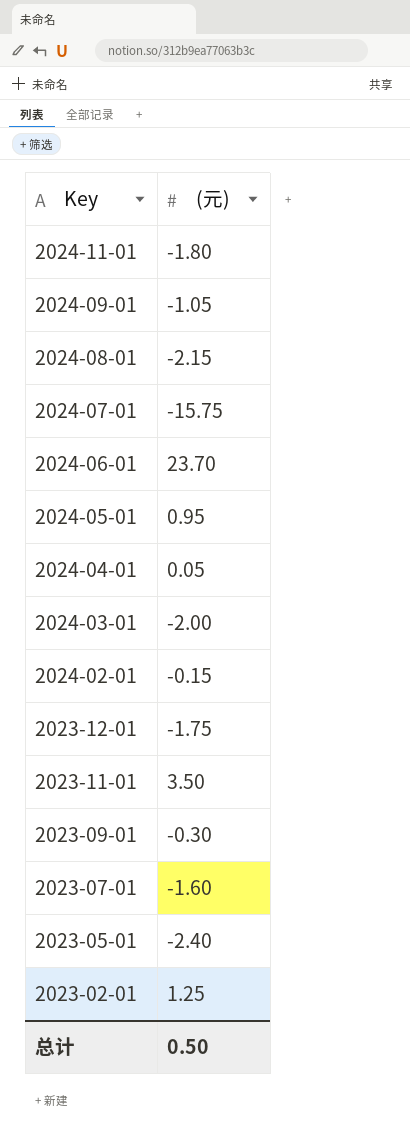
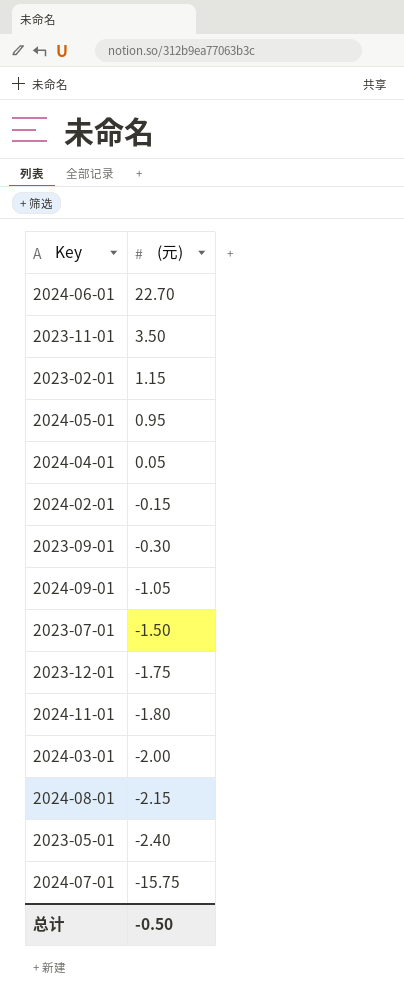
row order: Key descending -> (元) descending
2024-06-01 | (元): 23.70 -> 22.70
2023-02-01 | (元): 1.25 -> 1.15
2023-07-01 | (元): -1.60 -> -1.50
总计 | (元): 0.50 -> -0.50

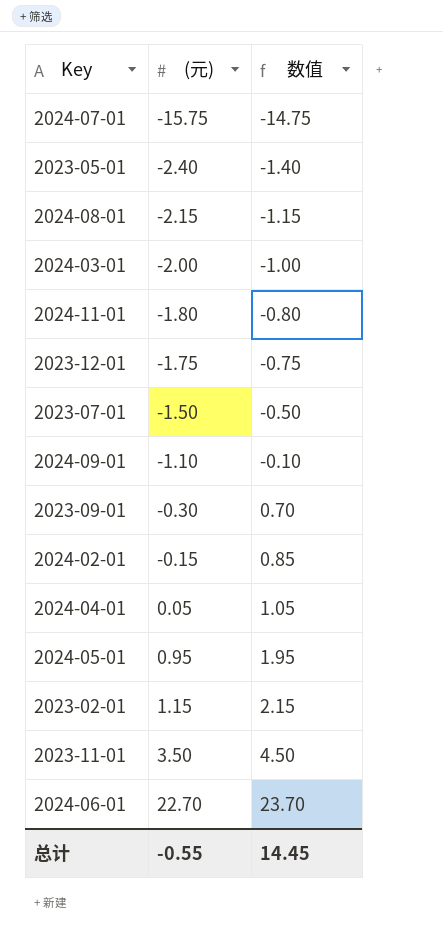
row order: (元) descending -> (元) ascending
column 数值 | formula: none -> [(元)] + 1
2024-09-01 | (元): -1.05 -> -1.10
总计 | (元): -0.50 -> -0.55

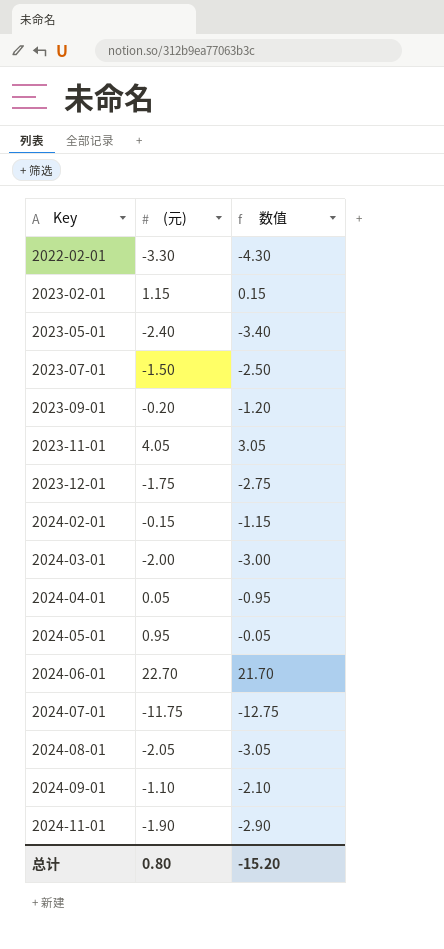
row order: (元) ascending -> Key ascending
column 数值 | formula: [(元)] + 1 -> [(元)] - 1
row 2022-02-01: none -> -3.30 | -4.30
2023-09-01 | (元): -0.30 -> -0.20
2023-11-01 | (元): 3.50 -> 4.05
2024-07-01 | (元): -15.75 -> -11.75
2024-08-01 | (元): -2.15 -> -2.05
2024-11-01 | (元): -1.80 -> -1.90
总计 | (元): -0.55 -> 0.80
总计 | 数值: 14.45 -> -15.20

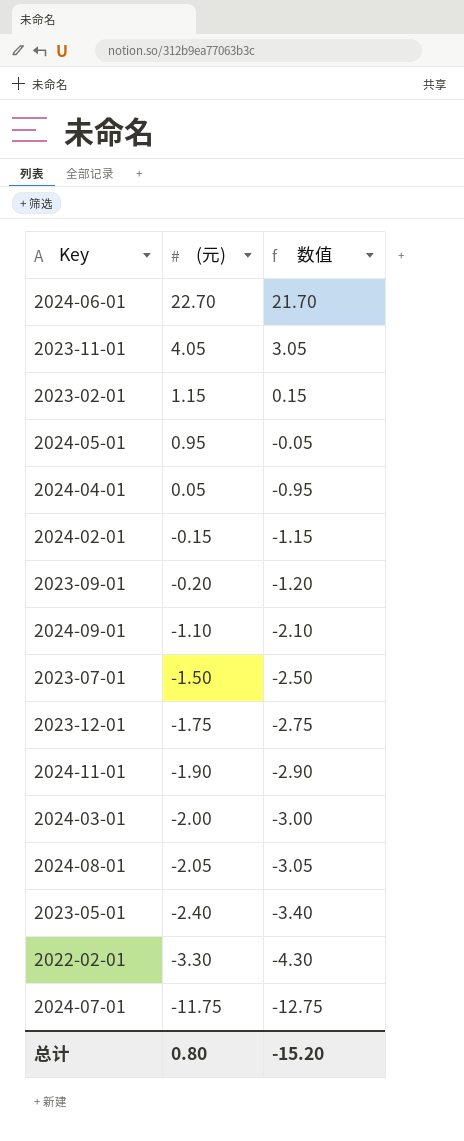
row order: Key ascending -> (元) descending

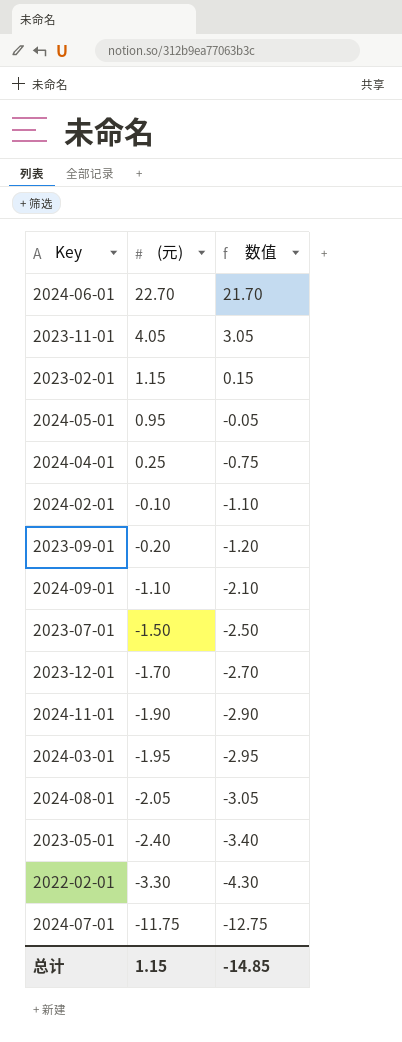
2024-04-01 | (元): 0.05 -> 0.25
2024-04-01 | 数值: -0.95 -> -0.75
2024-02-01 | (元): -0.15 -> -0.10
2024-02-01 | 数值: -1.15 -> -1.10
2023-12-01 | (元): -1.75 -> -1.70
2023-12-01 | 数值: -2.75 -> -2.70
2024-03-01 | (元): -2.00 -> -1.95
2024-03-01 | 数值: -3.00 -> -2.95
总计 | (元): 0.80 -> 1.15
总计 | 数值: -15.20 -> -14.85

